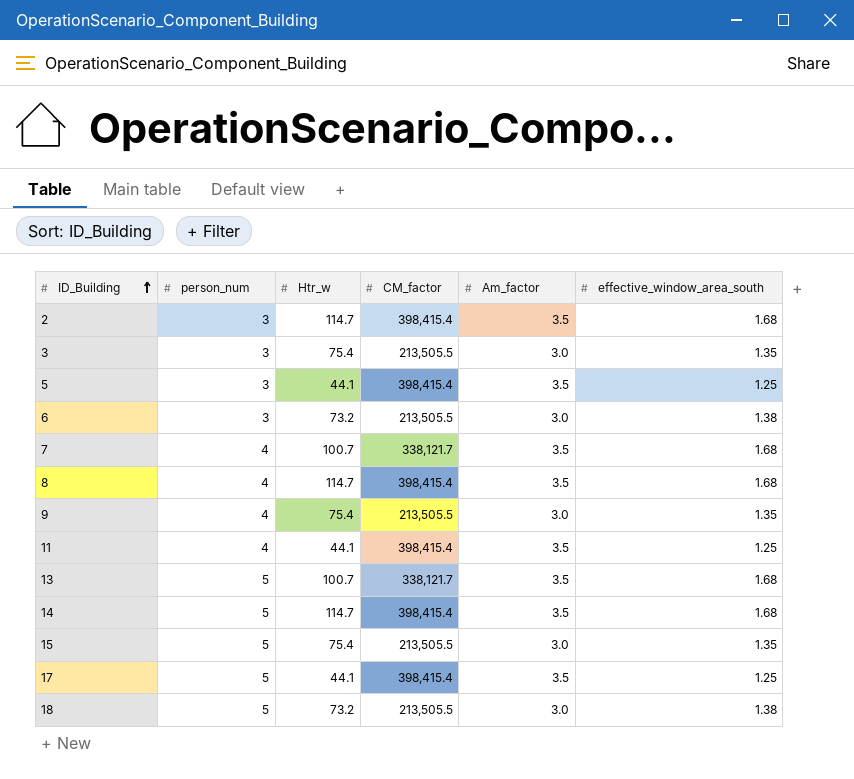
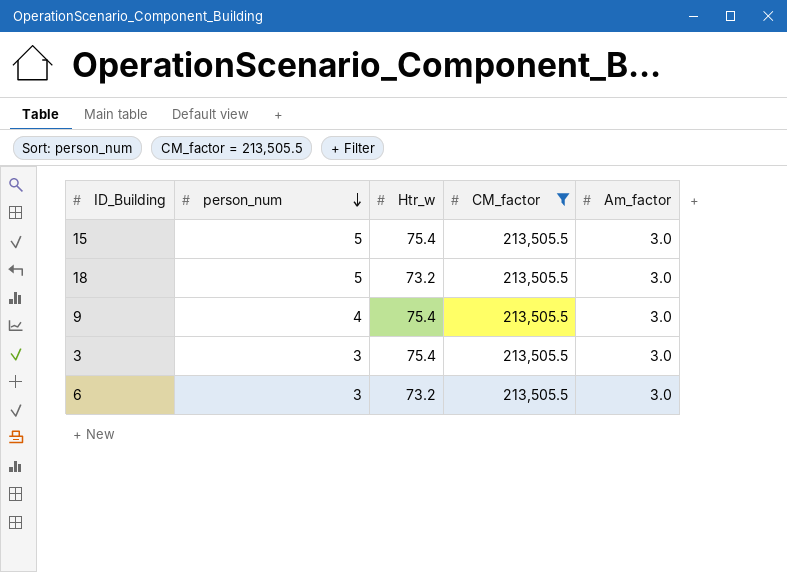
filter: none -> CM_factor = 213,505.5
row order: ID_Building ascending -> person_num descending
column effective_window_area_south | position: 6 -> none

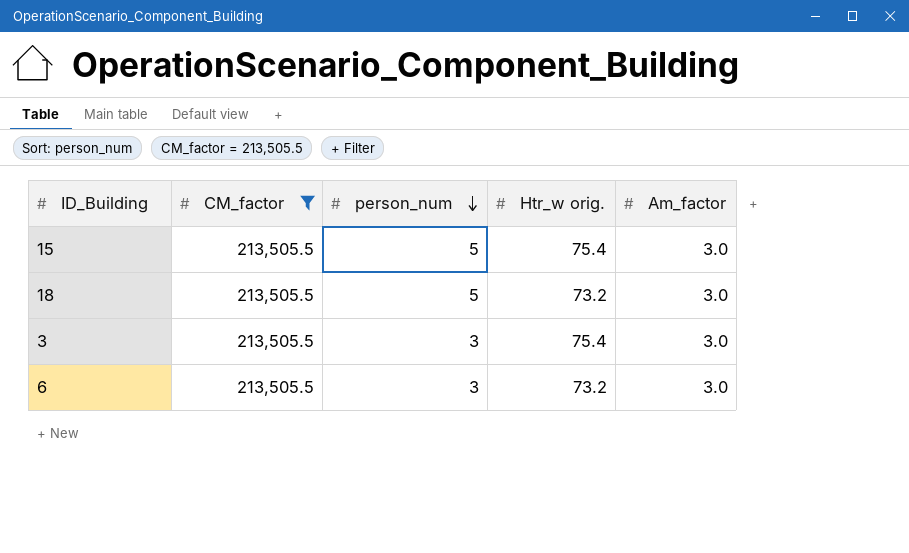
column CM_factor | position: 4 -> 2
column name: Htr_w -> Htr_w orig.
row 9: 4 | 75.4 | 213,505.5 | 3.0 -> none

